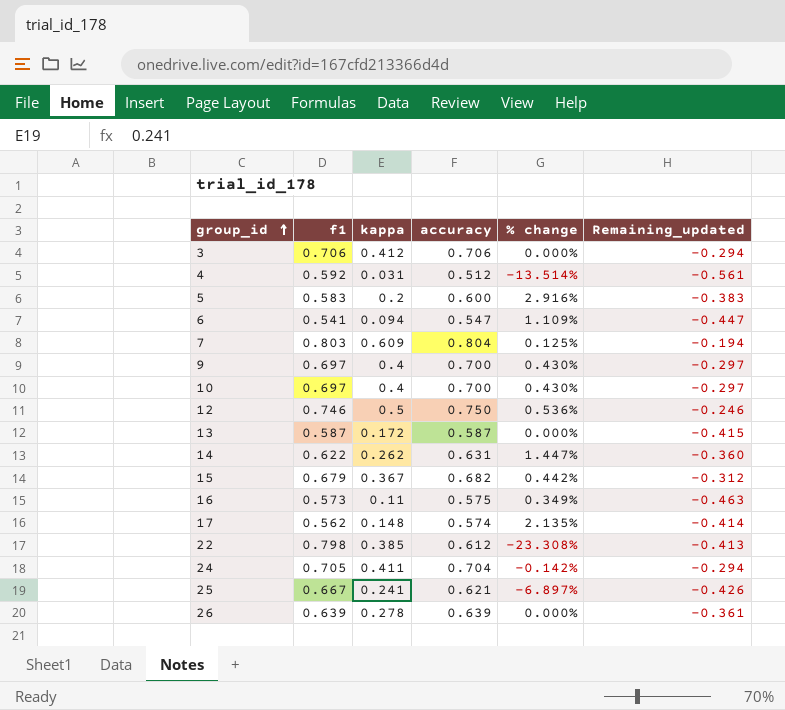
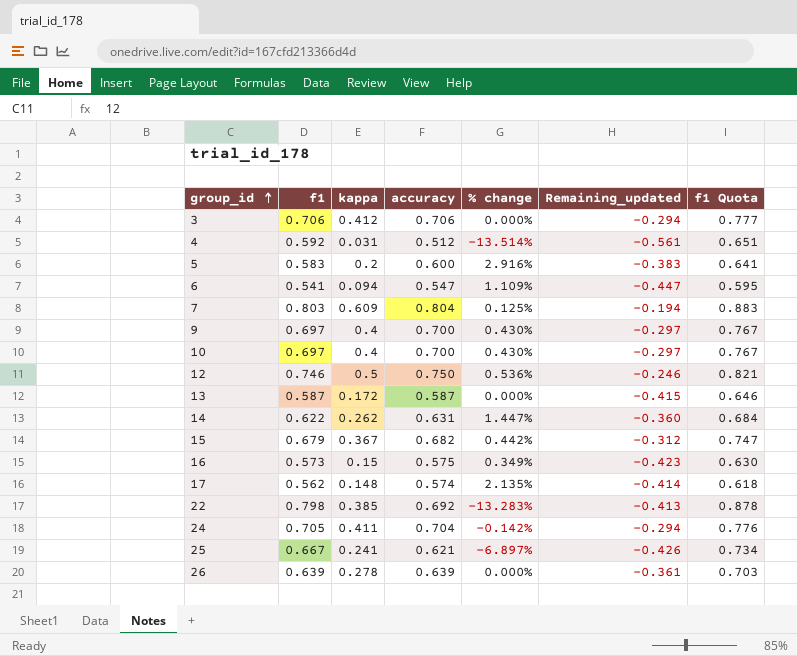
column f1 Quota | formula: none -> [f1] * 1.1
16 | kappa: 0.11 -> 0.15
16 | Remaining_updated: -0.463 -> -0.423
22 | accuracy: 0.612 -> 0.692
22 | % change: -23.308% -> -13.283%

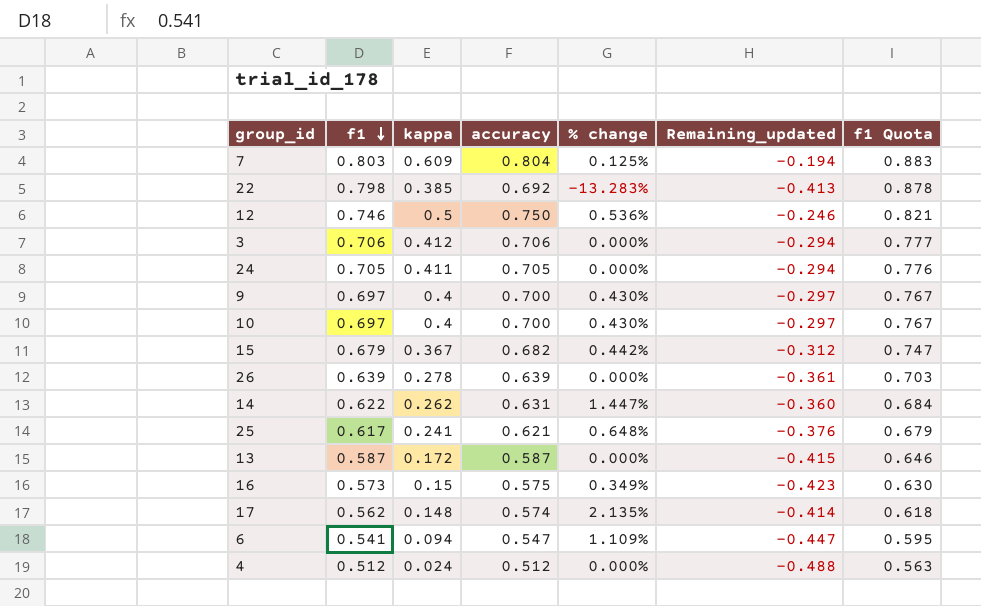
row order: group_id ascending -> f1 descending
row 5: 0.583 | 0.2 | 0.600 | 2.916% | -0.383 | 0.641 -> none
24 | accuracy: 0.704 -> 0.705
24 | % change: -0.142% -> 0.000%
25 | f1: 0.667 -> 0.617
25 | % change: -6.897% -> 0.648%
25 | Remaining_updated: -0.426 -> -0.376
25 | f1 Quota: 0.734 -> 0.679
4 | f1: 0.592 -> 0.512
4 | kappa: 0.031 -> 0.024
4 | % change: -13.514% -> 0.000%
4 | Remaining_updated: -0.561 -> -0.488
4 | f1 Quota: 0.651 -> 0.563

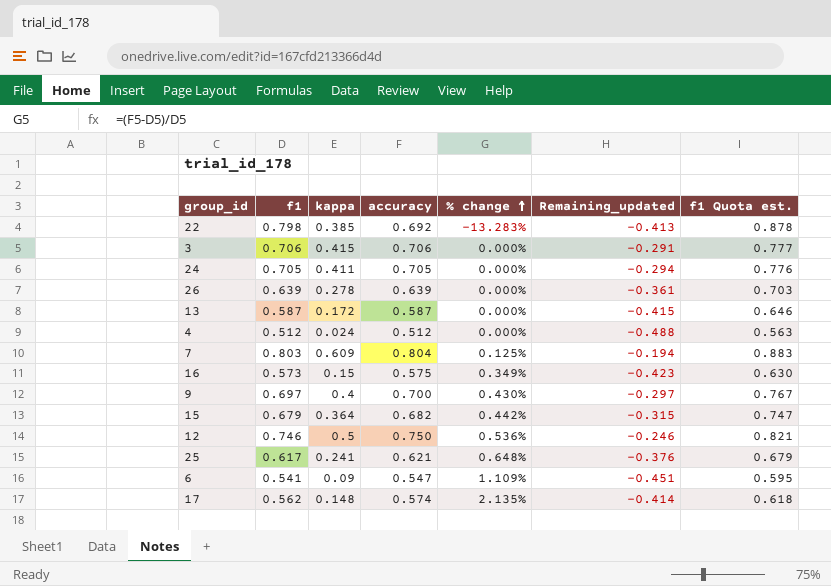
row order: f1 descending -> % change ascending
column name: f1 Quota -> f1 Quota est.
row 10: 0.697 | 0.4 | 0.700 | 0.430% | -0.297 | 0.767 -> none
row 14: 0.622 | 0.262 | 0.631 | 1.447% | -0.360 | 0.684 -> none
3 | kappa: 0.412 -> 0.415
3 | Remaining_updated: -0.294 -> -0.291
15 | kappa: 0.367 -> 0.364
15 | Remaining_updated: -0.312 -> -0.315
6 | kappa: 0.094 -> 0.09
6 | Remaining_updated: -0.447 -> -0.451

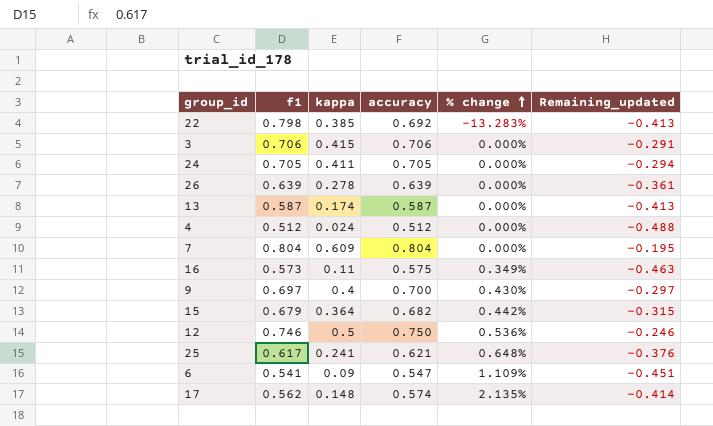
column f1 Quota est. | formula: [f1] * 1.1 -> none
13 | kappa: 0.172 -> 0.174
13 | Remaining_updated: -0.415 -> -0.413
7 | f1: 0.803 -> 0.804
7 | % change: 0.125% -> 0.000%
7 | Remaining_updated: -0.194 -> -0.195
16 | kappa: 0.15 -> 0.11
16 | Remaining_updated: -0.423 -> -0.463

